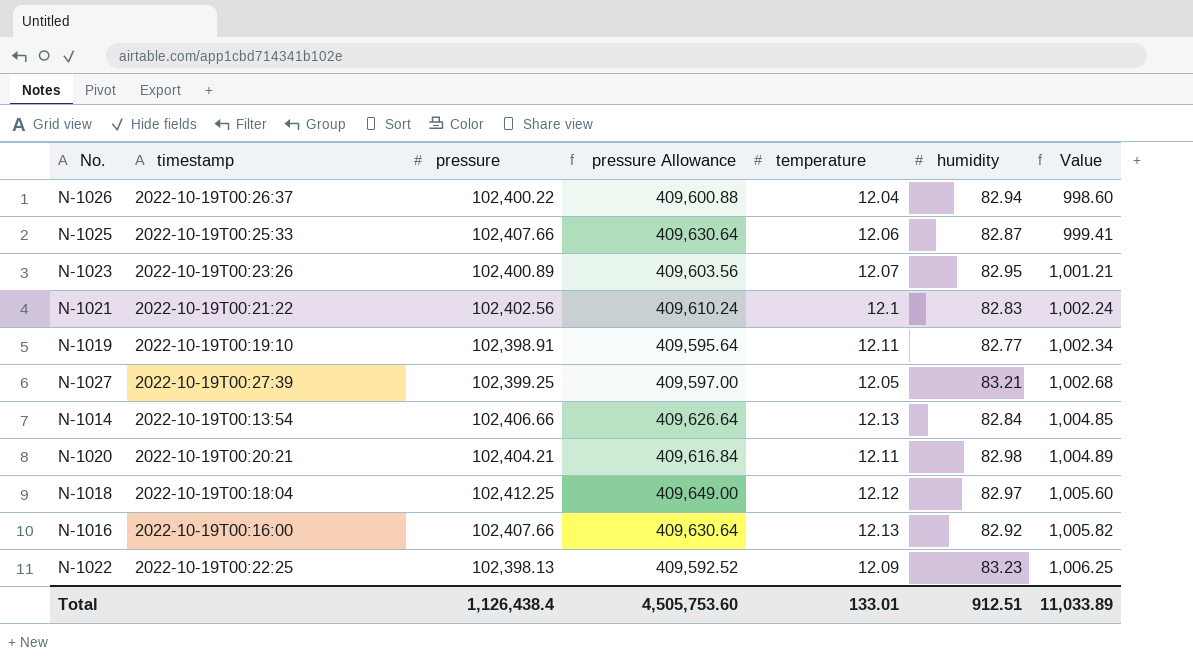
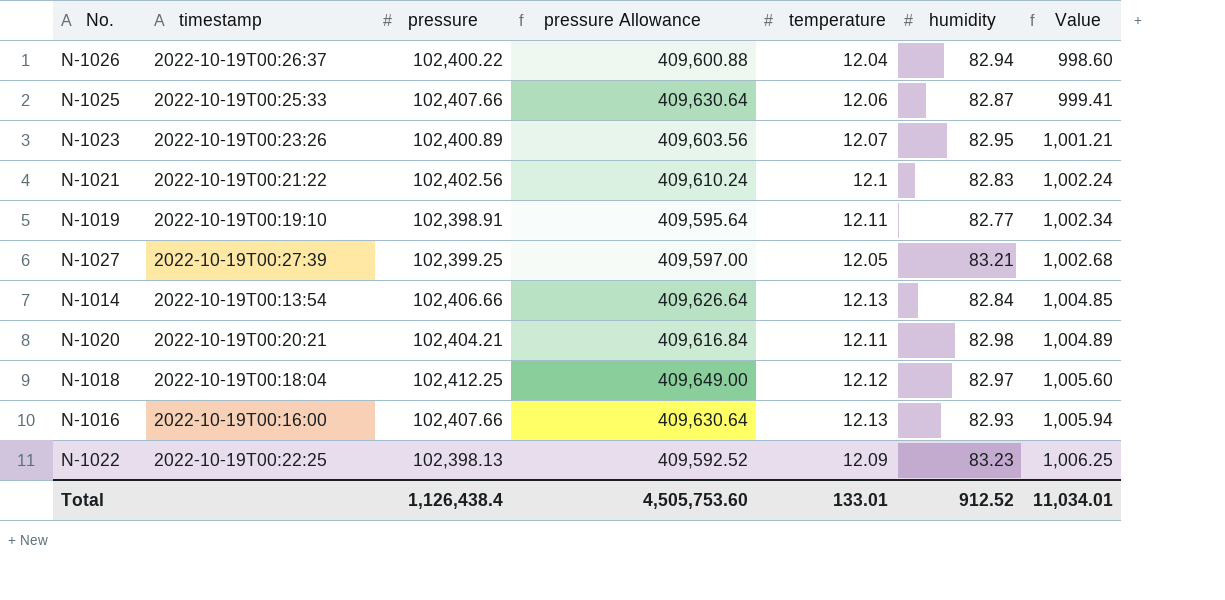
N-1016 | humidity: 82.92 -> 82.93
N-1016 | Value: 1,005.82 -> 1,005.94
Total | humidity: 912.51 -> 912.52
Total | Value: 11,033.89 -> 11,034.01

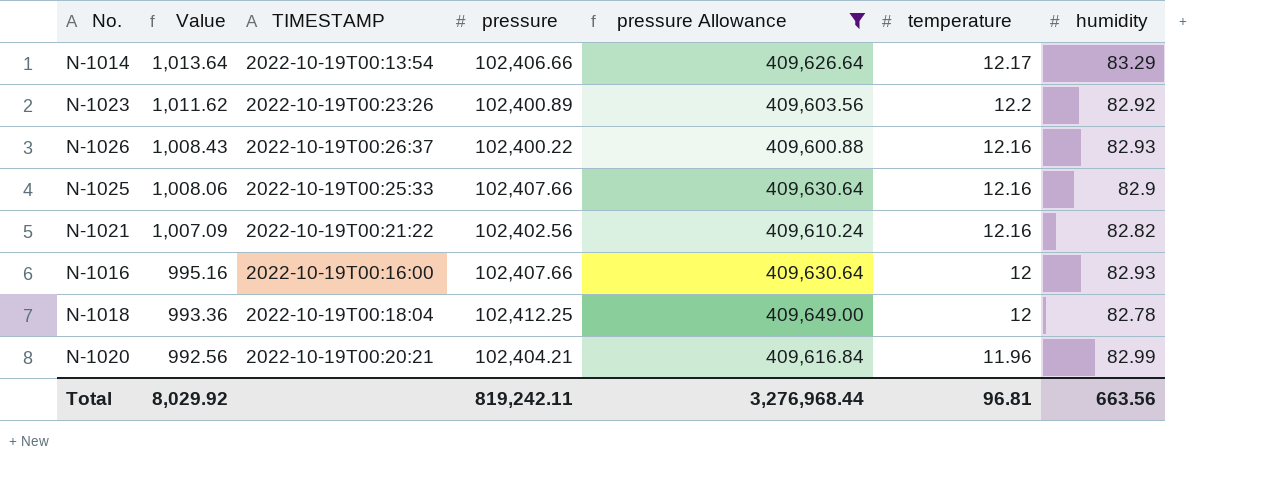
filter: none -> pressure Allowance >= 409,600.88
row order: Value ascending -> Value descending
column Value | position: 7 -> 2
column name: timestamp -> TIMESTAMP
N-1014 | Value: 1,004.85 -> 1,013.64
N-1014 | temperature: 12.13 -> 12.17
N-1014 | humidity: 82.84 -> 83.29
N-1023 | Value: 1,001.21 -> 1,011.62
N-1023 | temperature: 12.07 -> 12.2
N-1023 | humidity: 82.95 -> 82.92
N-1026 | Value: 998.60 -> 1,008.43
N-1026 | temperature: 12.04 -> 12.16
N-1026 | humidity: 82.94 -> 82.93
N-1025 | Value: 999.41 -> 1,008.06
N-1025 | temperature: 12.06 -> 12.16
N-1025 | humidity: 82.87 -> 82.9
N-1021 | Value: 1,002.24 -> 1,007.09
N-1021 | temperature: 12.1 -> 12.16
N-1021 | humidity: 82.83 -> 82.82
N-1016 | Value: 1,005.94 -> 995.16
N-1016 | temperature: 12.13 -> 12
N-1018 | Value: 1,005.60 -> 993.36
N-1018 | temperature: 12.12 -> 12
N-1018 | humidity: 82.97 -> 82.78
N-1020 | Value: 1,004.89 -> 992.56
N-1020 | temperature: 12.11 -> 11.96
N-1020 | humidity: 82.98 -> 82.99
Total | Value: 11,034.01 -> 8,029.92
Total | pressure: 1,126,438.4 -> 819,242.11
Total | pressure Allowance: 4,505,753.60 -> 3,276,968.44
Total | temperature: 133.01 -> 96.81
Total | humidity: 912.52 -> 663.56

